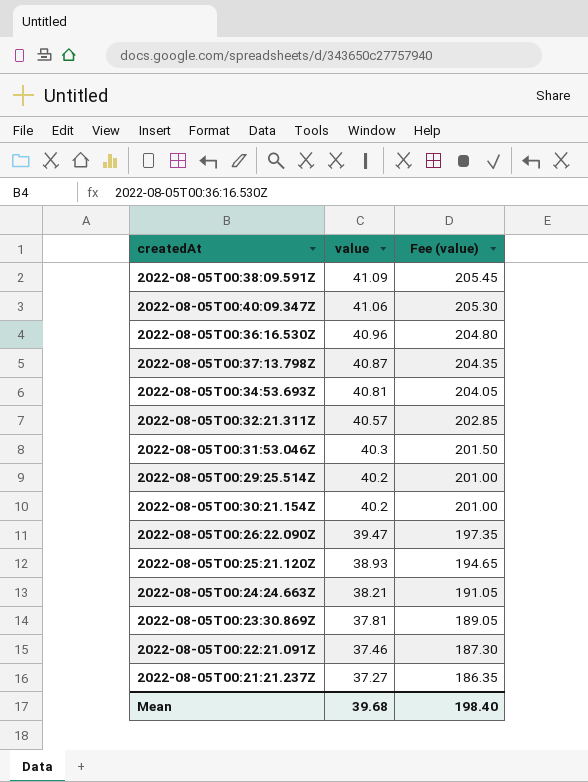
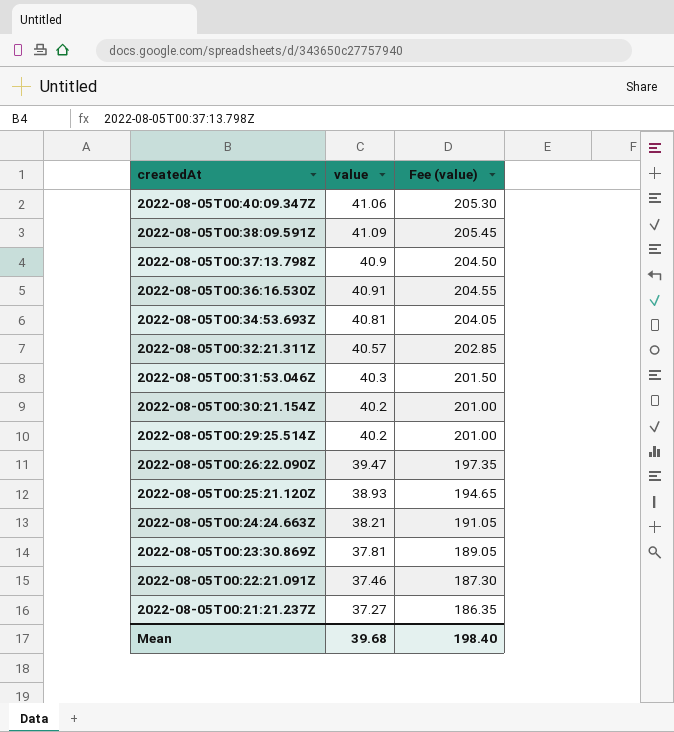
row order: value descending -> createdAt descending
2022-08-05T00:37:13.798Z | value: 40.87 -> 40.9
2022-08-05T00:37:13.798Z | Fee (value): 204.35 -> 204.50
2022-08-05T00:36:16.530Z | value: 40.96 -> 40.91
2022-08-05T00:36:16.530Z | Fee (value): 204.80 -> 204.55

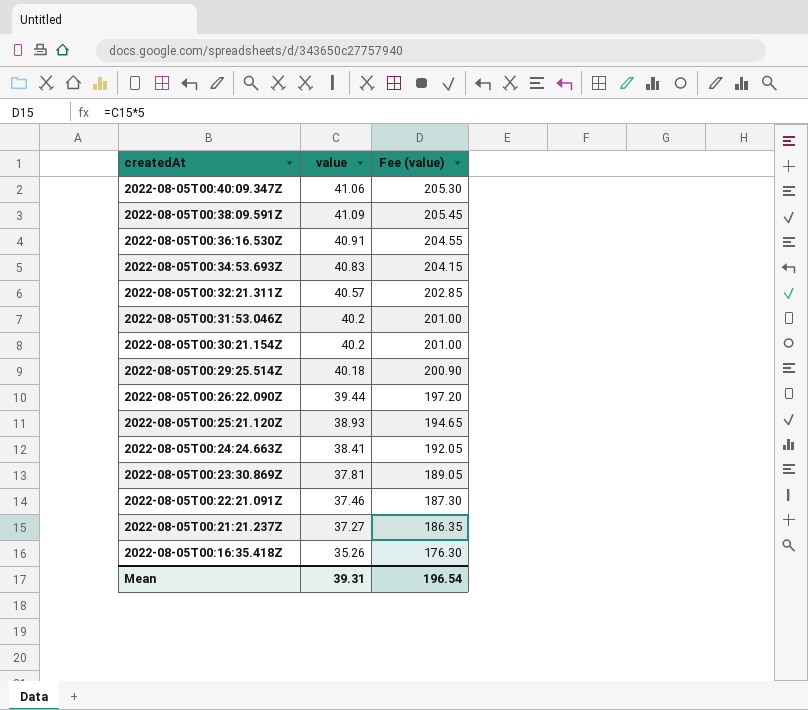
row 2022-08-05T00:37:13.798Z: 40.9 | 204.50 -> none
2022-08-05T00:34:53.693Z | value: 40.81 -> 40.83
2022-08-05T00:34:53.693Z | Fee (value): 204.05 -> 204.15
2022-08-05T00:31:53.046Z | value: 40.3 -> 40.2
2022-08-05T00:31:53.046Z | Fee (value): 201.50 -> 201.00
2022-08-05T00:29:25.514Z | value: 40.2 -> 40.18
2022-08-05T00:29:25.514Z | Fee (value): 201.00 -> 200.90
2022-08-05T00:26:22.090Z | value: 39.47 -> 39.44
2022-08-05T00:26:22.090Z | Fee (value): 197.35 -> 197.20
2022-08-05T00:24:24.663Z | value: 38.21 -> 38.41
2022-08-05T00:24:24.663Z | Fee (value): 191.05 -> 192.05
row 2022-08-05T00:16:35.418Z: none -> 35.26 | 176.30
Mean | value: 39.68 -> 39.31
Mean | Fee (value): 198.40 -> 196.54

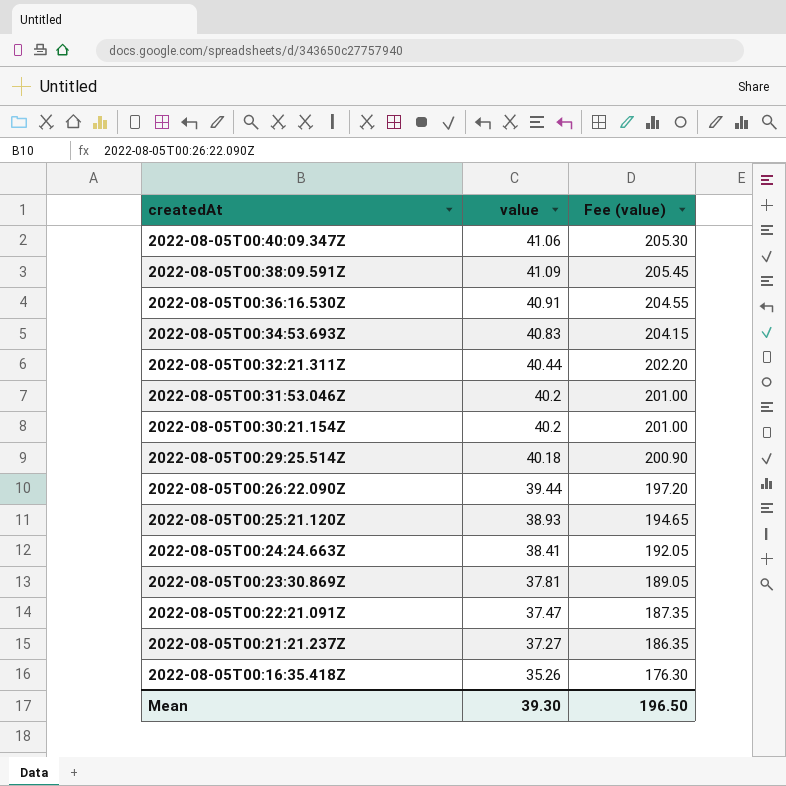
2022-08-05T00:32:21.311Z | value: 40.57 -> 40.44
2022-08-05T00:32:21.311Z | Fee (value): 202.85 -> 202.20
2022-08-05T00:22:21.091Z | value: 37.46 -> 37.47
2022-08-05T00:22:21.091Z | Fee (value): 187.30 -> 187.35
Mean | value: 39.31 -> 39.30
Mean | Fee (value): 196.54 -> 196.50

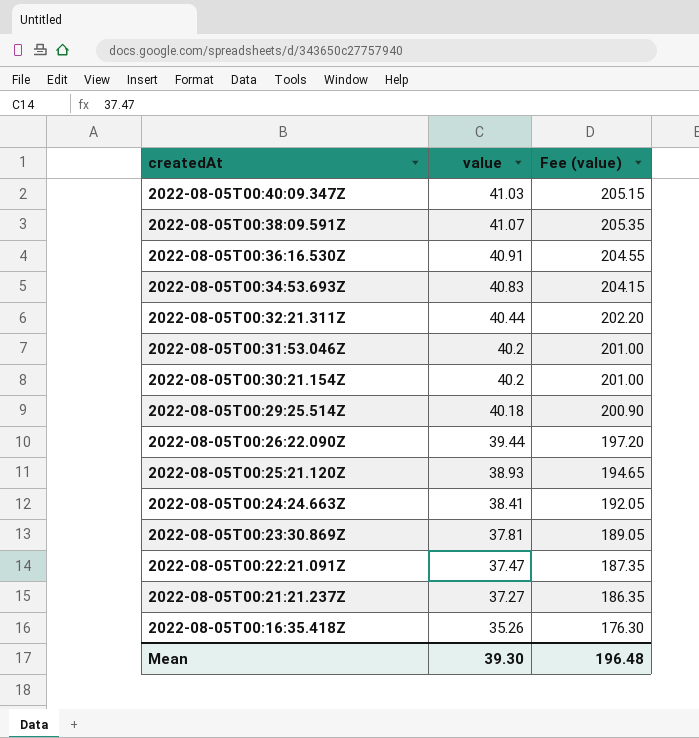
2022-08-05T00:40:09.347Z | value: 41.06 -> 41.03
2022-08-05T00:40:09.347Z | Fee (value): 205.30 -> 205.15
2022-08-05T00:38:09.591Z | value: 41.09 -> 41.07
2022-08-05T00:38:09.591Z | Fee (value): 205.45 -> 205.35
Mean | Fee (value): 196.50 -> 196.48

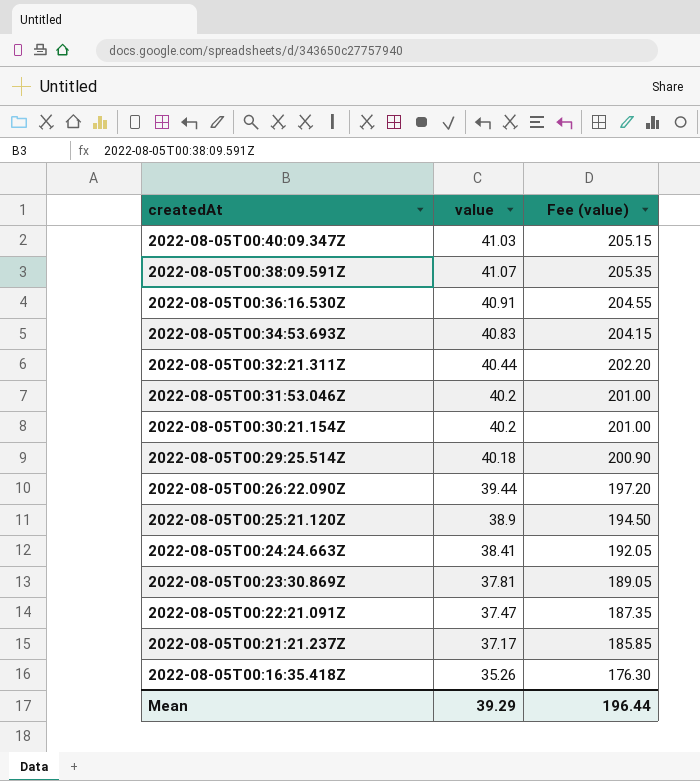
2022-08-05T00:25:21.120Z | value: 38.93 -> 38.9
2022-08-05T00:25:21.120Z | Fee (value): 194.65 -> 194.50
2022-08-05T00:21:21.237Z | value: 37.27 -> 37.17
2022-08-05T00:21:21.237Z | Fee (value): 186.35 -> 185.85
Mean | value: 39.30 -> 39.29
Mean | Fee (value): 196.48 -> 196.44

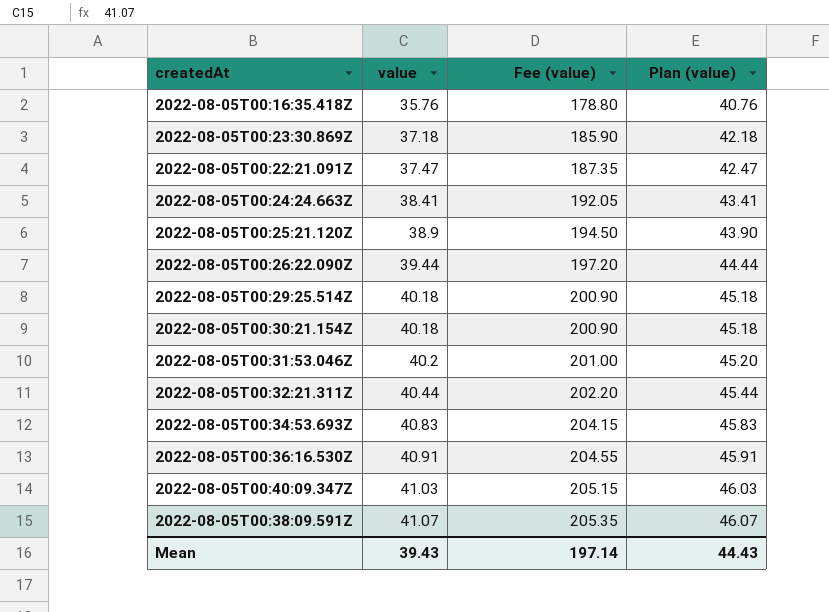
row order: createdAt descending -> value ascending
column Plan (value) | formula: none -> [value] + 5
row 2022-08-05T00:21:21.237Z: 37.17 | 185.85 -> none
2022-08-05T00:16:35.418Z | value: 35.26 -> 35.76
2022-08-05T00:16:35.418Z | Fee (value): 176.30 -> 178.80
2022-08-05T00:23:30.869Z | value: 37.81 -> 37.18
2022-08-05T00:23:30.869Z | Fee (value): 189.05 -> 185.90
2022-08-05T00:30:21.154Z | value: 40.2 -> 40.18
2022-08-05T00:30:21.154Z | Fee (value): 201.00 -> 200.90
Mean | value: 39.29 -> 39.43
Mean | Fee (value): 196.44 -> 197.14

